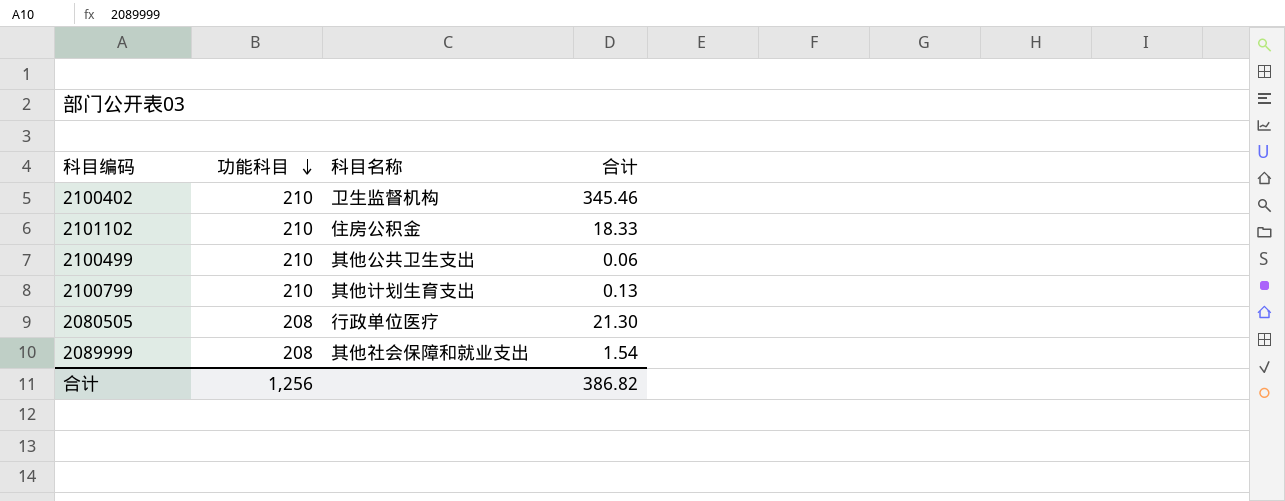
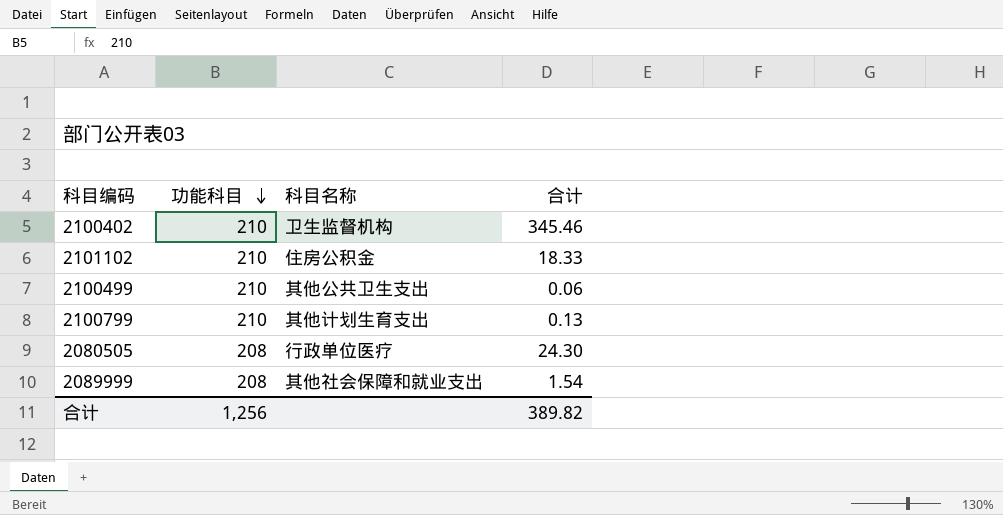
2080505 | 合计: 21.30 -> 24.30
合计 | 合计: 386.82 -> 389.82

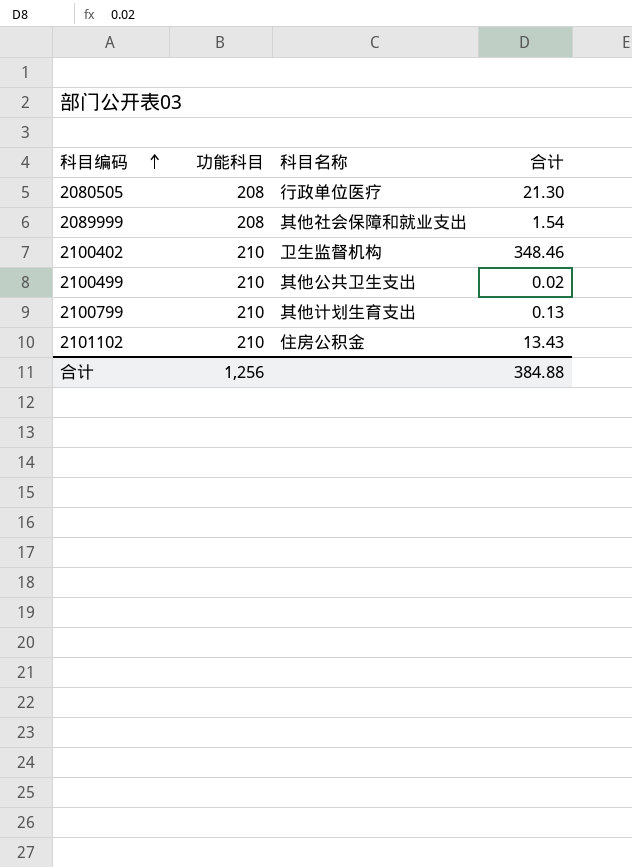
row order: 功能科目 descending -> 科目编码 ascending
2080505 | 合计: 24.30 -> 21.30
2100402 | 合计: 345.46 -> 348.46
2100499 | 合计: 0.06 -> 0.02
2101102 | 合计: 18.33 -> 13.43
合计 | 合计: 389.82 -> 384.88

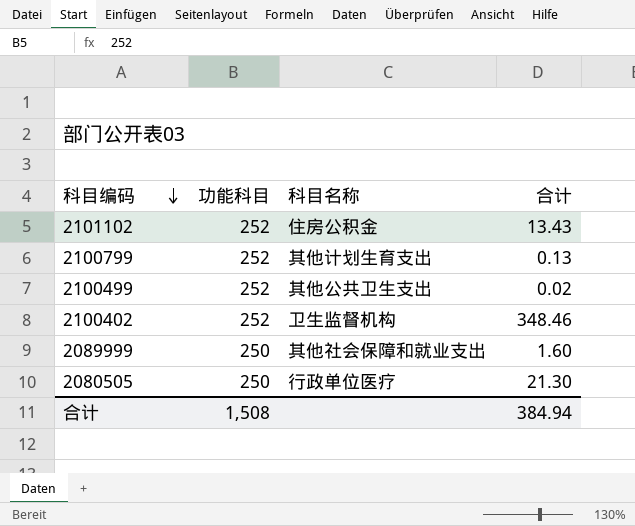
row order: 科目编码 ascending -> 科目编码 descending
2101102 | 功能科目: 210 -> 252
2100799 | 功能科目: 210 -> 252
2100499 | 功能科目: 210 -> 252
2100402 | 功能科目: 210 -> 252
2089999 | 功能科目: 208 -> 250
2089999 | 合计: 1.54 -> 1.60
2080505 | 功能科目: 208 -> 250
合计 | 功能科目: 1,256 -> 1,508
合计 | 合计: 384.88 -> 384.94

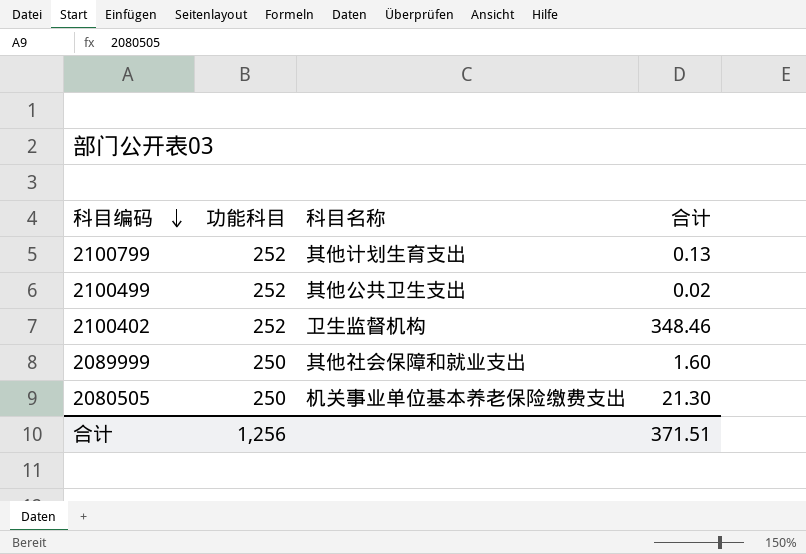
row 2101102: 252 | 住房公积金 | 13.43 -> none
2080505 | 科目名称: 行政单位医疗 -> 机关事业单位基本养老保险缴费支出
合计 | 功能科目: 1,508 -> 1,256
合计 | 合计: 384.94 -> 371.51

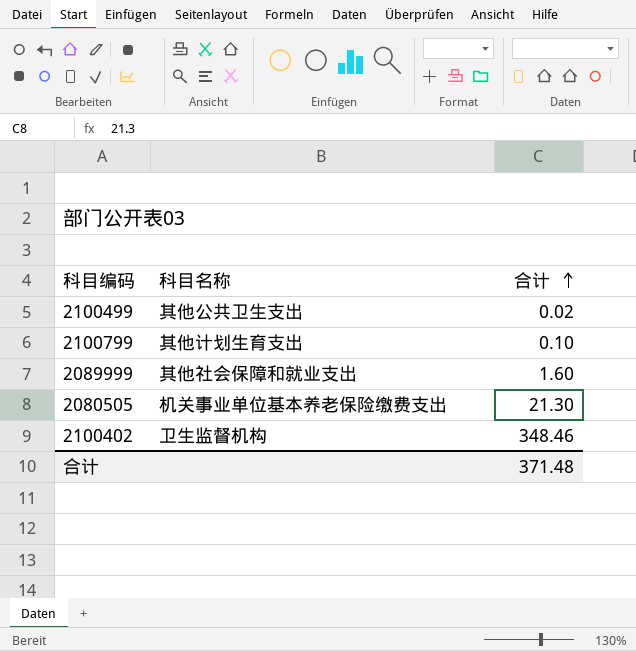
row order: 科目编码 descending -> 合计 ascending
column 功能科目 | position: 2 -> none
2100799 | 合计: 0.13 -> 0.10
合计 | 合计: 371.51 -> 371.48

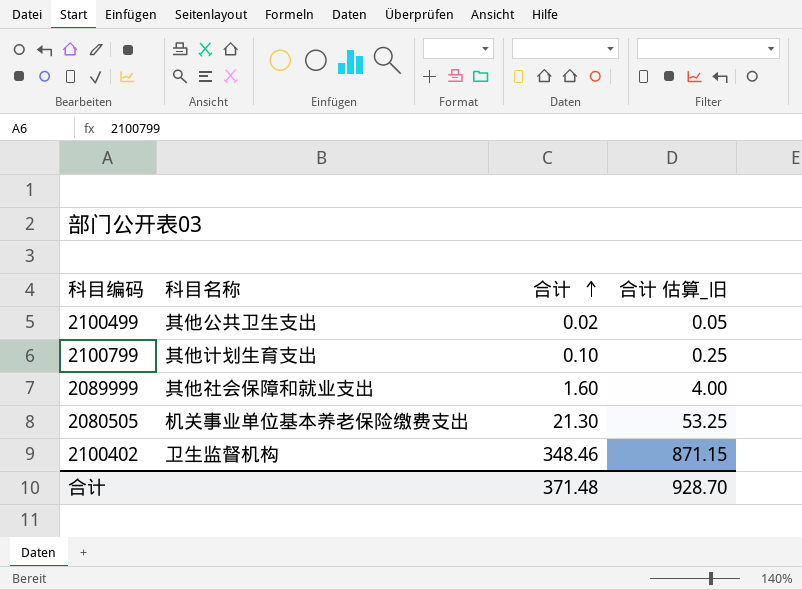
column 合计 估算_旧 | formula: none -> [合计] * 2.5

